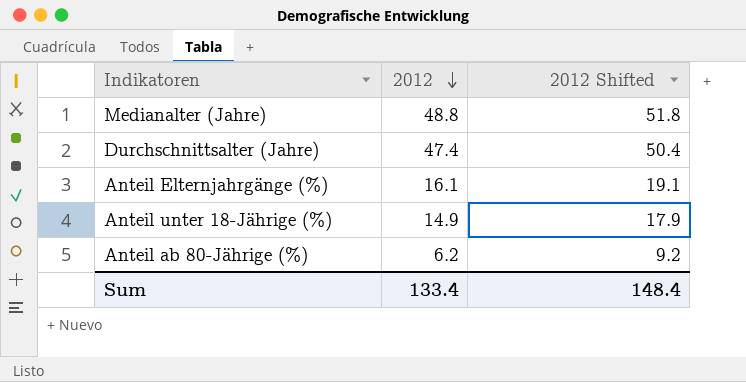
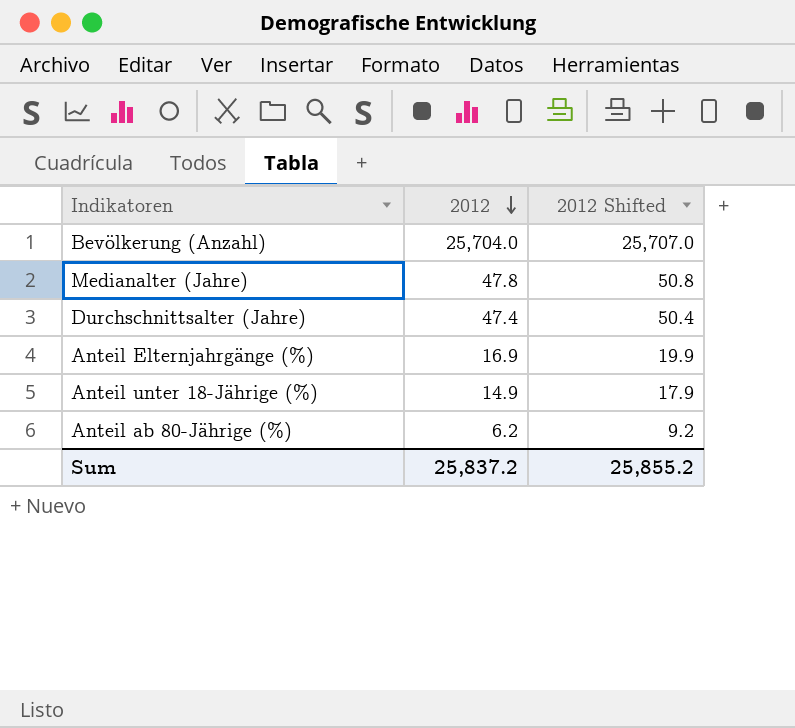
row Bevölkerung (Anzahl): none -> 25,704.0 | 25,707.0
Medianalter (Jahre) | 2012: 48.8 -> 47.8
Medianalter (Jahre) | 2012 Shifted: 51.8 -> 50.8
Anteil Elternjahrgänge (%) | 2012: 16.1 -> 16.9
Anteil Elternjahrgänge (%) | 2012 Shifted: 19.1 -> 19.9
Sum | 2012: 133.4 -> 25,837.2
Sum | 2012 Shifted: 148.4 -> 25,855.2

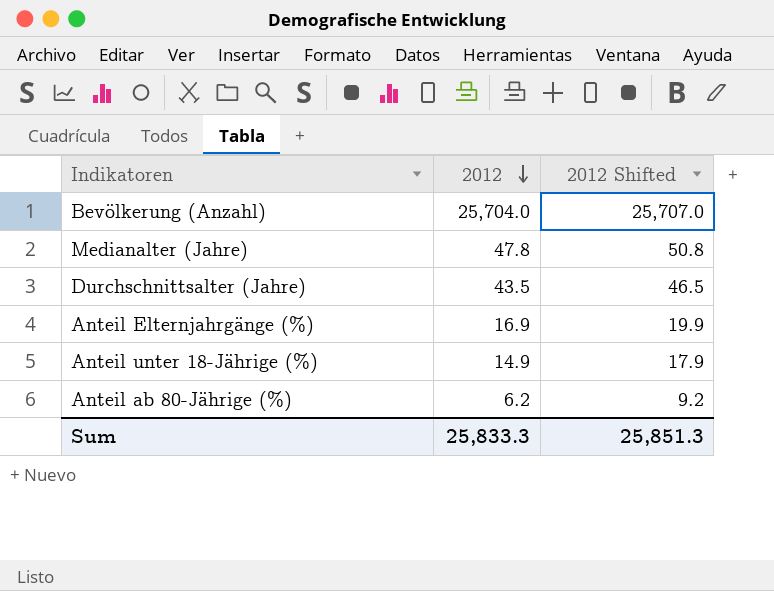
Durchschnittsalter (Jahre) | 2012: 47.4 -> 43.5
Durchschnittsalter (Jahre) | 2012 Shifted: 50.4 -> 46.5
Sum | 2012: 25,837.2 -> 25,833.3
Sum | 2012 Shifted: 25,855.2 -> 25,851.3

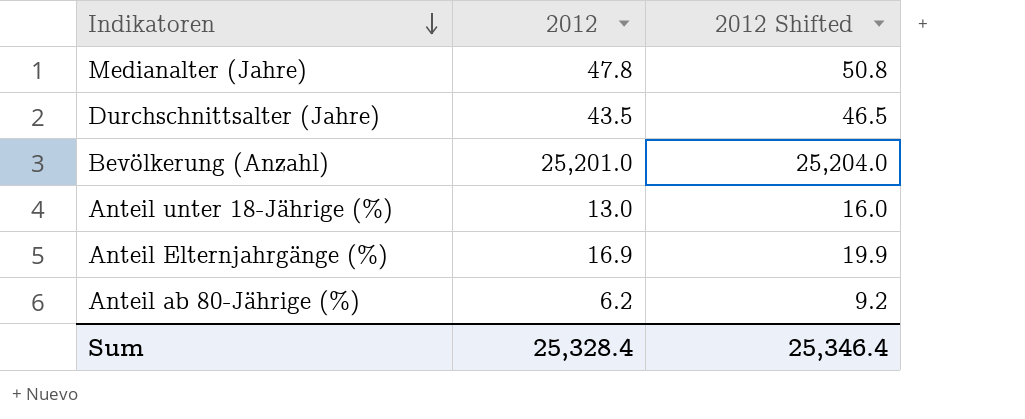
row order: 2012 descending -> Indikatoren descending
Bevölkerung (Anzahl) | 2012: 25,704.0 -> 25,201.0
Bevölkerung (Anzahl) | 2012 Shifted: 25,707.0 -> 25,204.0
Anteil unter 18-Jährige (%) | 2012: 14.9 -> 13.0
Anteil unter 18-Jährige (%) | 2012 Shifted: 17.9 -> 16.0
Sum | 2012: 25,833.3 -> 25,328.4
Sum | 2012 Shifted: 25,851.3 -> 25,346.4

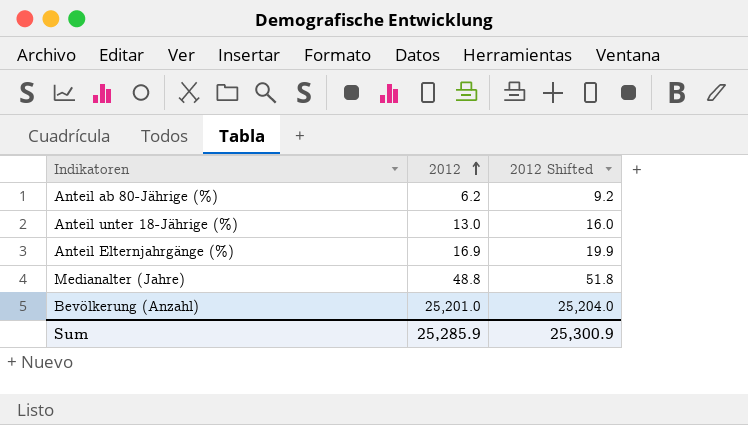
row order: Indikatoren descending -> 2012 ascending
row Durchschnittsalter (Jahre): 43.5 | 46.5 -> none
Medianalter (Jahre) | 2012: 47.8 -> 48.8
Medianalter (Jahre) | 2012 Shifted: 50.8 -> 51.8
Sum | 2012: 25,328.4 -> 25,285.9
Sum | 2012 Shifted: 25,346.4 -> 25,300.9

